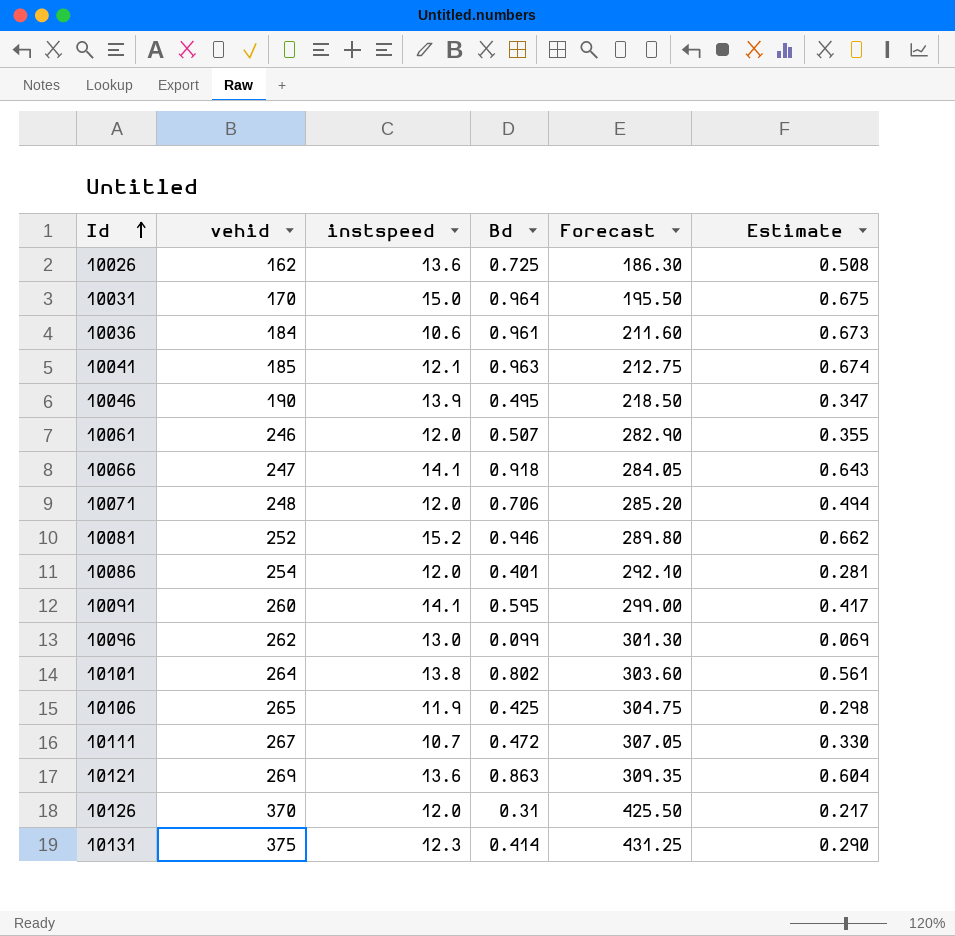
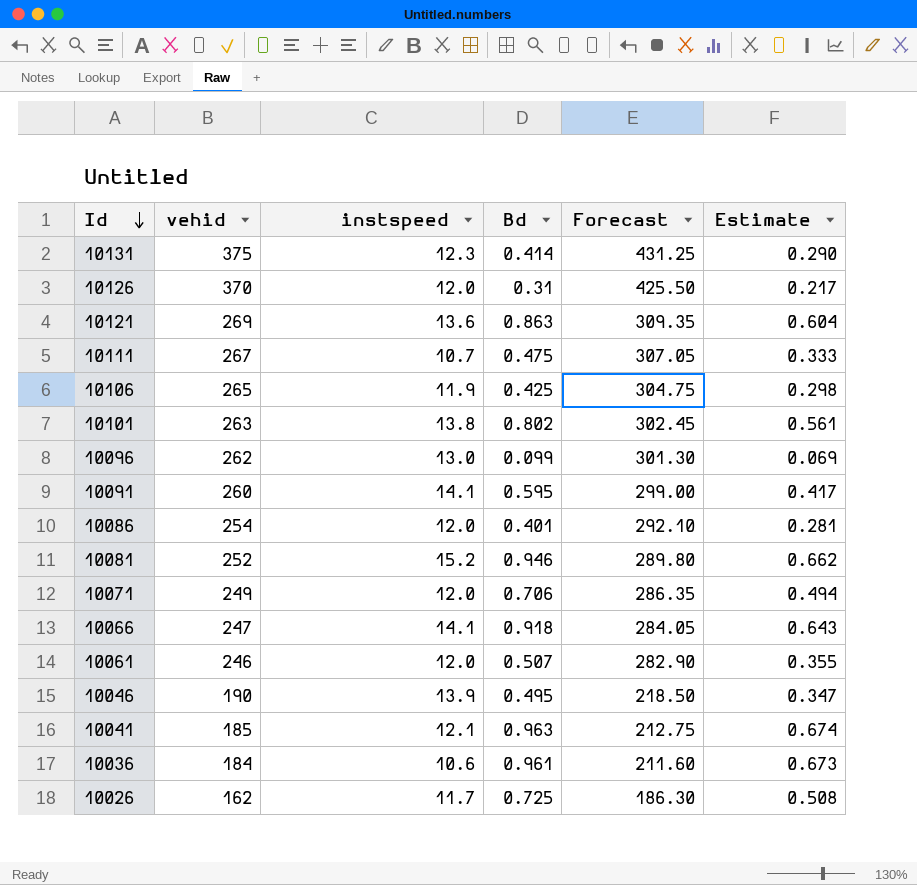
row order: Id ascending -> Id descending
row 10031: 170 | 15.0 | 0.964 | 195.50 | 0.675 -> none
10111 | Bd: 0.472 -> 0.475
10111 | Estimate: 0.330 -> 0.333
10101 | vehid: 264 -> 263
10101 | Forecast: 303.60 -> 302.45
10071 | vehid: 248 -> 249
10071 | Forecast: 285.20 -> 286.35
10026 | instspeed: 13.6 -> 11.7

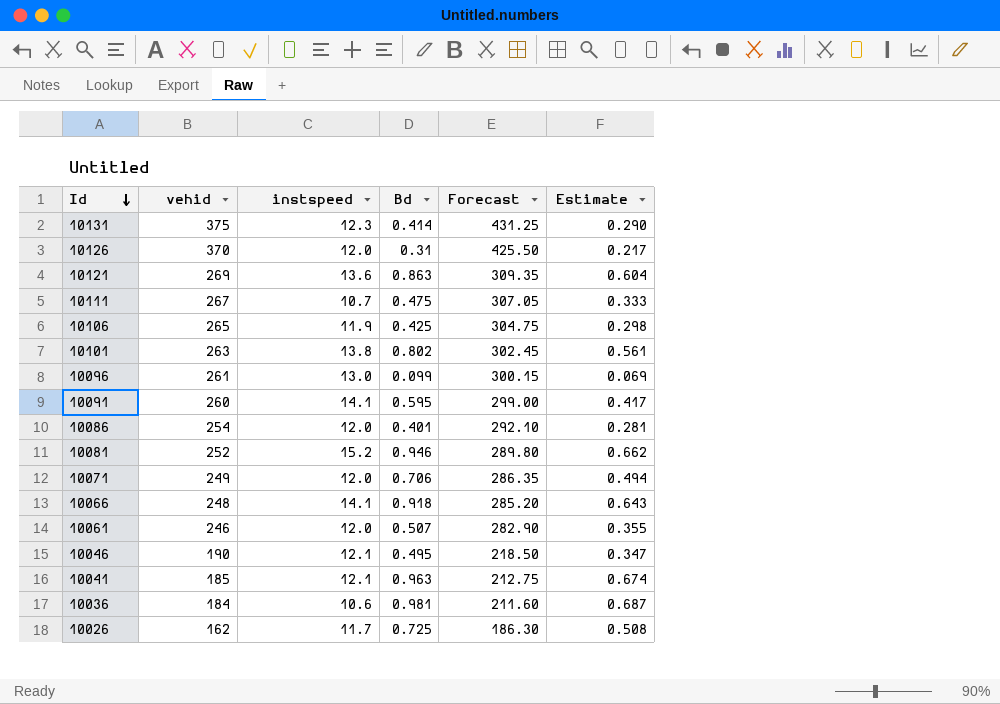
10096 | vehid: 262 -> 261
10096 | Forecast: 301.30 -> 300.15
10066 | vehid: 247 -> 248
10066 | Forecast: 284.05 -> 285.20
10046 | instspeed: 13.9 -> 12.1
10036 | Bd: 0.961 -> 0.981
10036 | Estimate: 0.673 -> 0.687

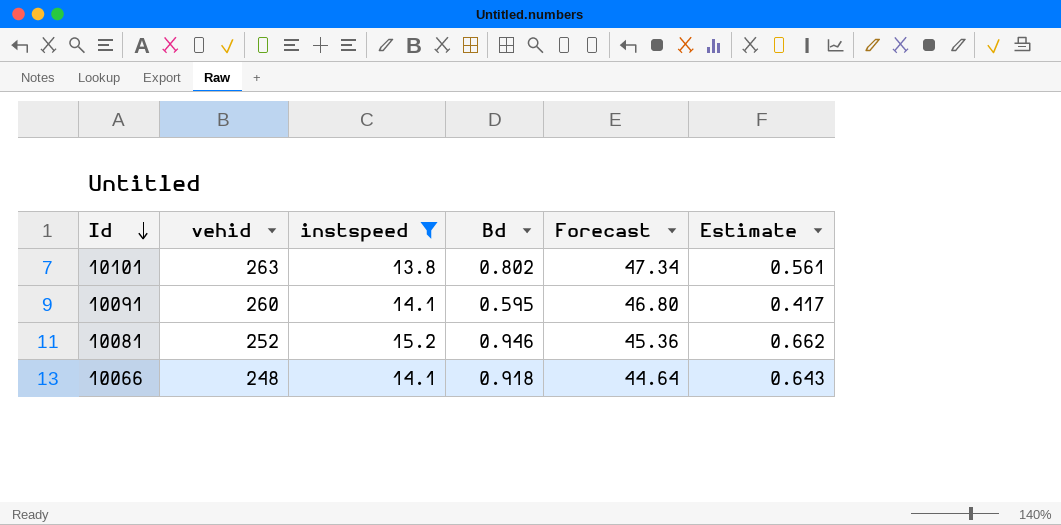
filter: none -> instspeed >= 13.8
column Forecast | formula: [vehid] * 1.15 -> [vehid] * 0.18

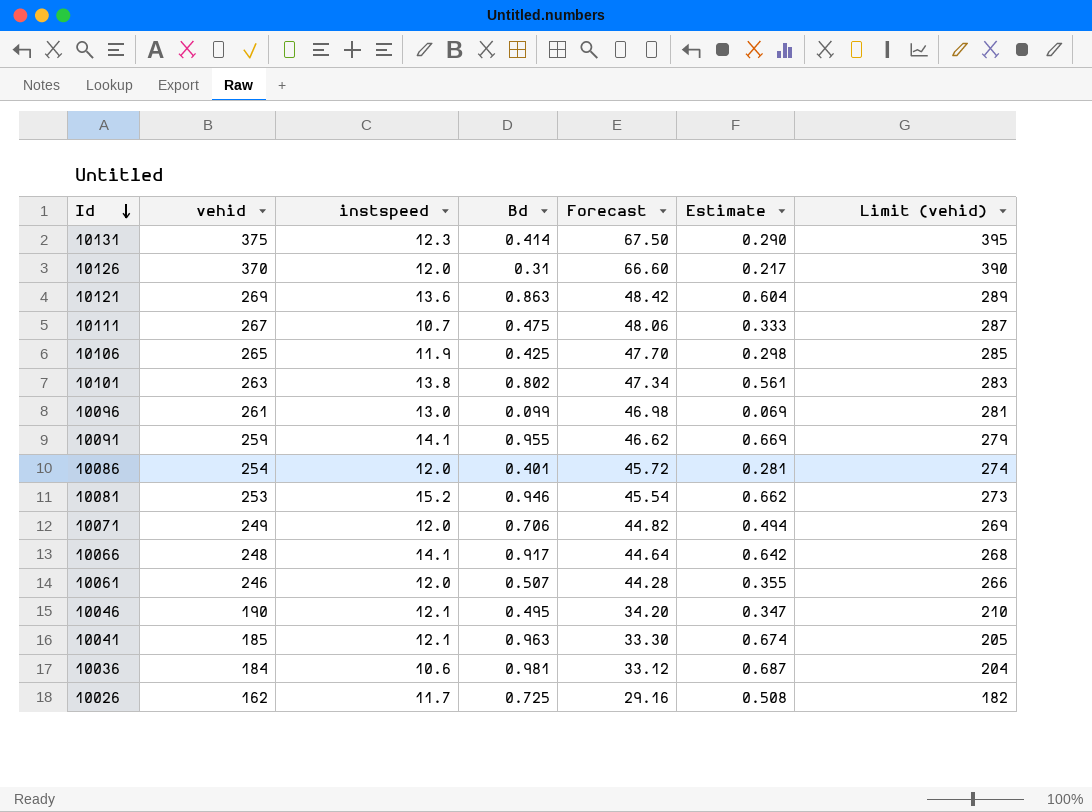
filter: instspeed >= 13.8 -> none
column Limit (vehid) | formula: none -> [vehid] + 20
10091 | vehid: 260 -> 259
10091 | Bd: 0.595 -> 0.955
10091 | Forecast: 46.80 -> 46.62
10091 | Estimate: 0.417 -> 0.669
10081 | vehid: 252 -> 253
10081 | Forecast: 45.36 -> 45.54
10066 | Bd: 0.918 -> 0.917
10066 | Estimate: 0.643 -> 0.642

